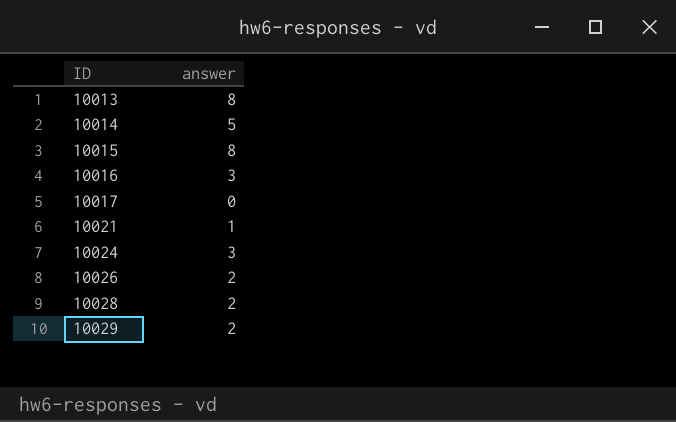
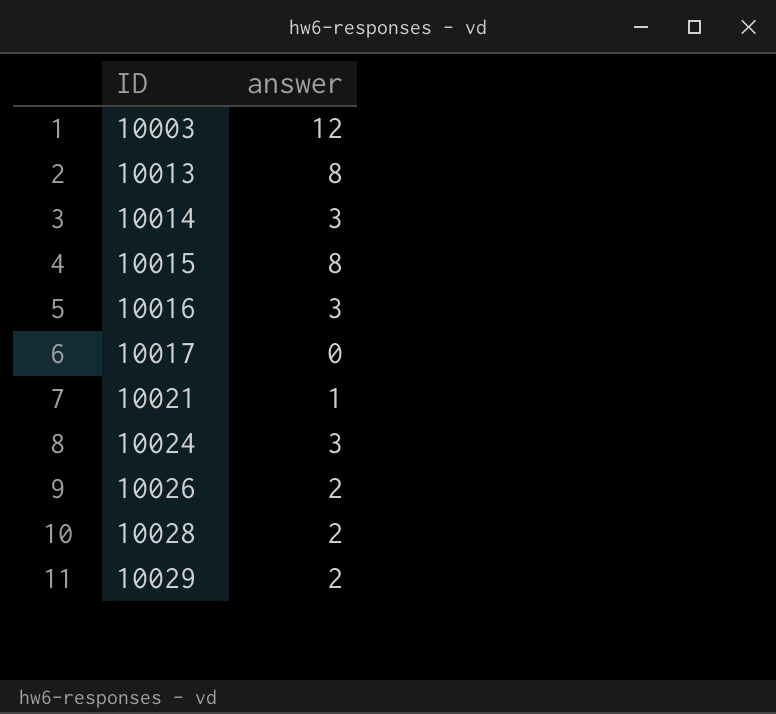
row 10003: none -> 12
10014 | answer: 5 -> 3

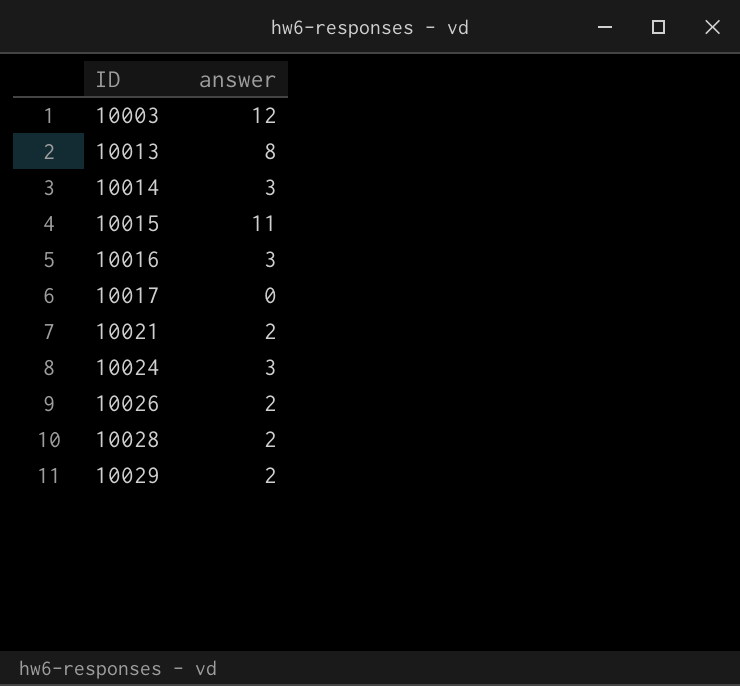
10015 | answer: 8 -> 11
10021 | answer: 1 -> 2

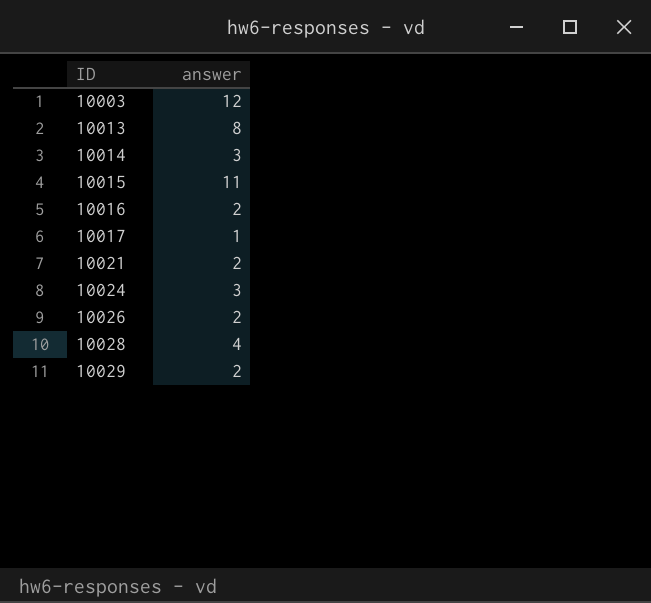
10016 | answer: 3 -> 2
10017 | answer: 0 -> 1
10028 | answer: 2 -> 4

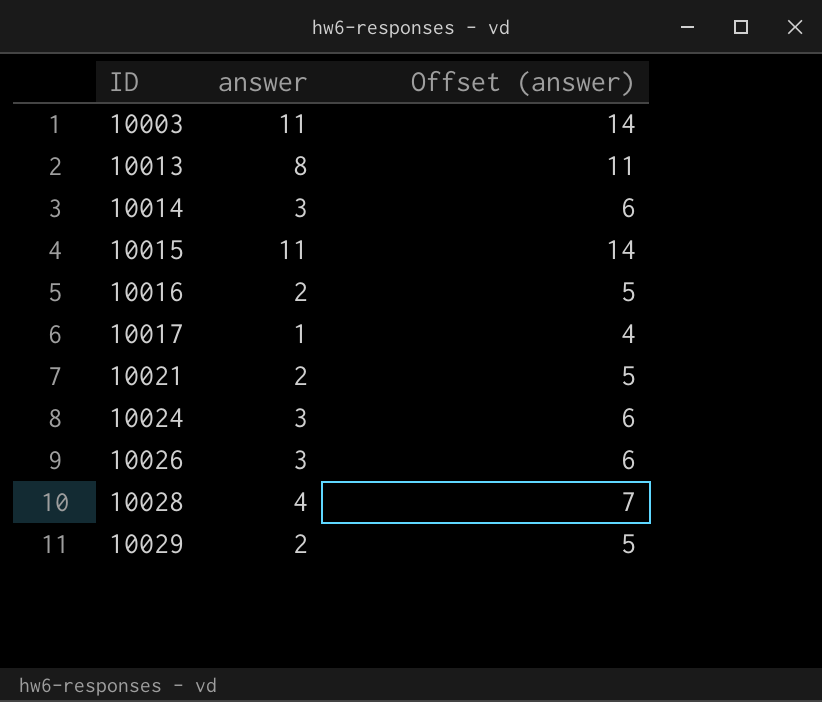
column Offset (answer) | formula: none -> [answer] + 3
10003 | answer: 12 -> 11
10026 | answer: 2 -> 3

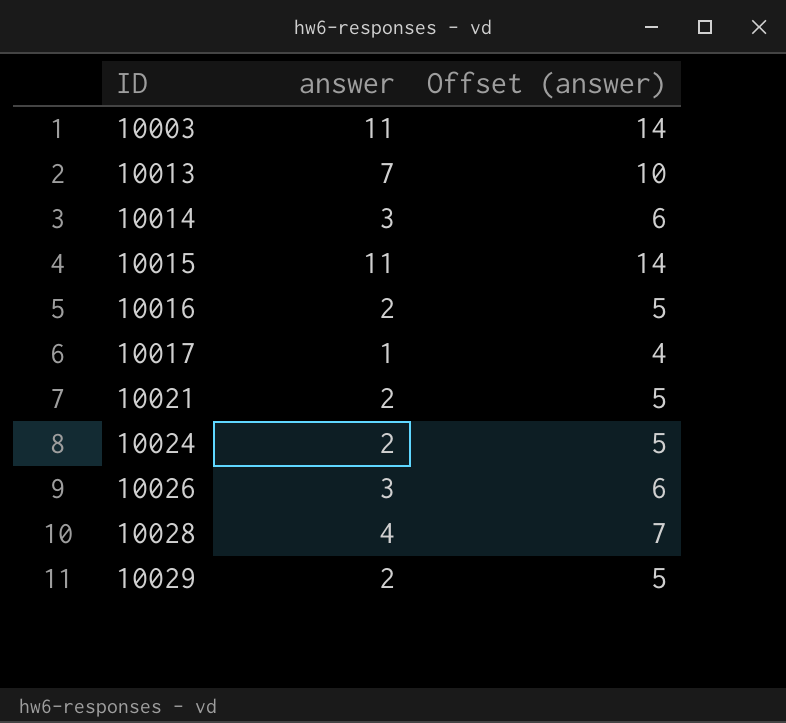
10013 | answer: 8 -> 7
10013 | Offset (answer): 11 -> 10
10024 | answer: 3 -> 2
10024 | Offset (answer): 6 -> 5

